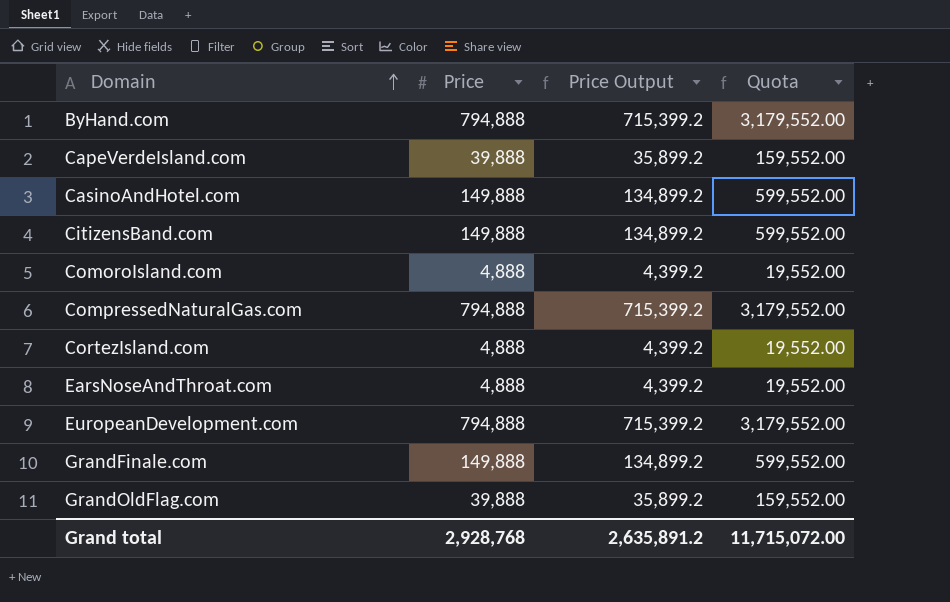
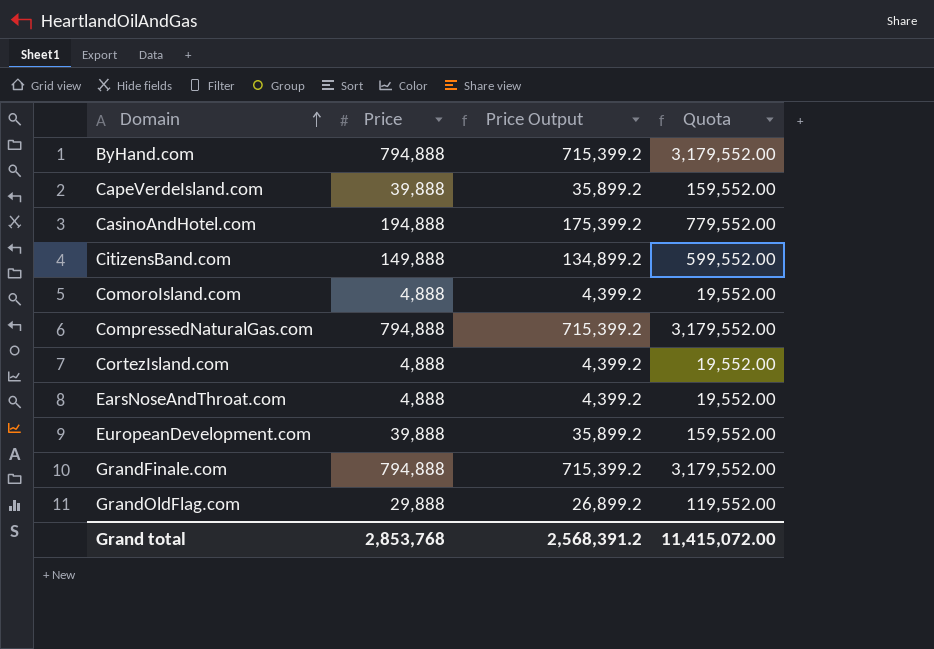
CasinoAndHotel.com | Price: 149,888 -> 194,888
CasinoAndHotel.com | Price Output: 134,899.2 -> 175,399.2
CasinoAndHotel.com | Quota: 599,552.00 -> 779,552.00
EuropeanDevelopment.com | Price: 794,888 -> 39,888
EuropeanDevelopment.com | Price Output: 715,399.2 -> 35,899.2
EuropeanDevelopment.com | Quota: 3,179,552.00 -> 159,552.00
GrandFinale.com | Price: 149,888 -> 794,888
GrandFinale.com | Price Output: 134,899.2 -> 715,399.2
GrandFinale.com | Quota: 599,552.00 -> 3,179,552.00
GrandOldFlag.com | Price: 39,888 -> 29,888
GrandOldFlag.com | Price Output: 35,899.2 -> 26,899.2
GrandOldFlag.com | Quota: 159,552.00 -> 119,552.00
Grand total | Price: 2,928,768 -> 2,853,768
Grand total | Price Output: 2,635,891.2 -> 2,568,391.2
Grand total | Quota: 11,715,072.00 -> 11,415,072.00

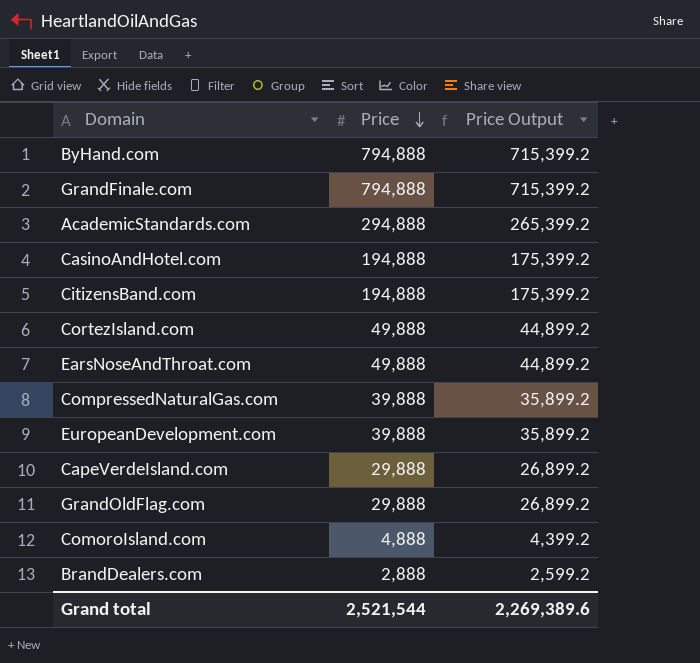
row order: Domain ascending -> Price descending
column Quota | formula: [Price] * 4 -> none
row AcademicStandards.com: none -> 294,888 | 265,399.2
CitizensBand.com | Price: 149,888 -> 194,888
CitizensBand.com | Price Output: 134,899.2 -> 175,399.2
CortezIsland.com | Price: 4,888 -> 49,888
CortezIsland.com | Price Output: 4,399.2 -> 44,899.2
EarsNoseAndThroat.com | Price: 4,888 -> 49,888
EarsNoseAndThroat.com | Price Output: 4,399.2 -> 44,899.2
CompressedNaturalGas.com | Price: 794,888 -> 39,888
CompressedNaturalGas.com | Price Output: 715,399.2 -> 35,899.2
CapeVerdeIsland.com | Price: 39,888 -> 29,888
CapeVerdeIsland.com | Price Output: 35,899.2 -> 26,899.2
row BrandDealers.com: none -> 2,888 | 2,599.2
Grand total | Price: 2,853,768 -> 2,521,544
Grand total | Price Output: 2,568,391.2 -> 2,269,389.6

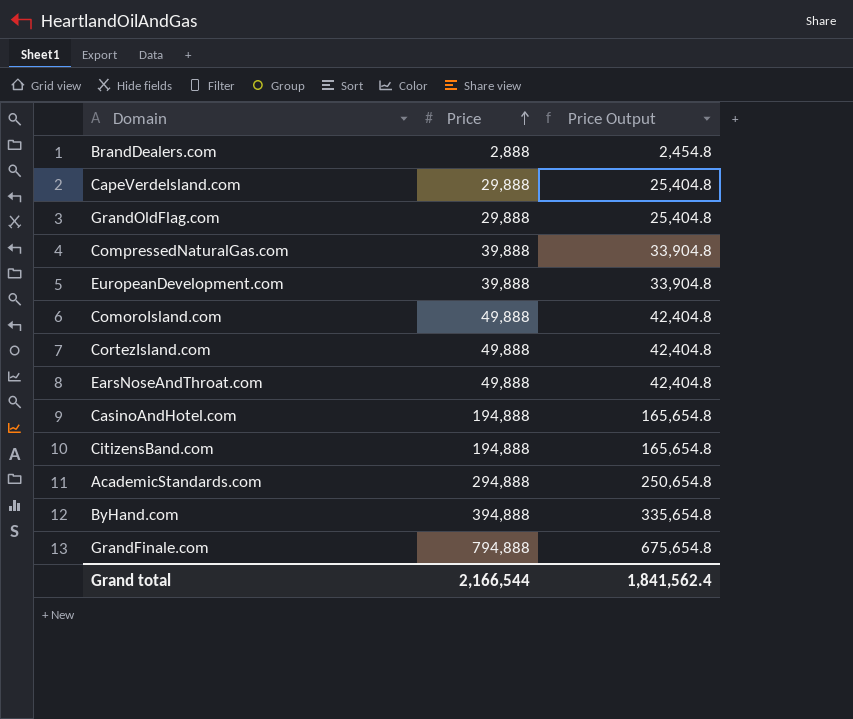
row order: Price descending -> Price ascending
column Price Output | formula: [Price] * 0.9 -> [Price] * 0.85
ComoroIsland.com | Price: 4,888 -> 49,888
ByHand.com | Price: 794,888 -> 394,888
Grand total | Price: 2,521,544 -> 2,166,544
Grand total | Price Output: 2,269,389.6 -> 1,841,562.4

